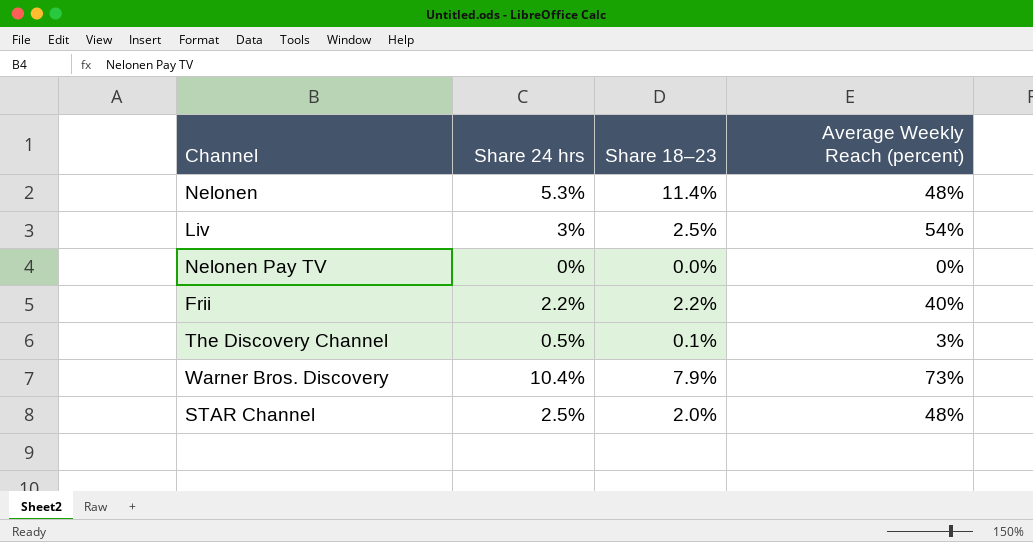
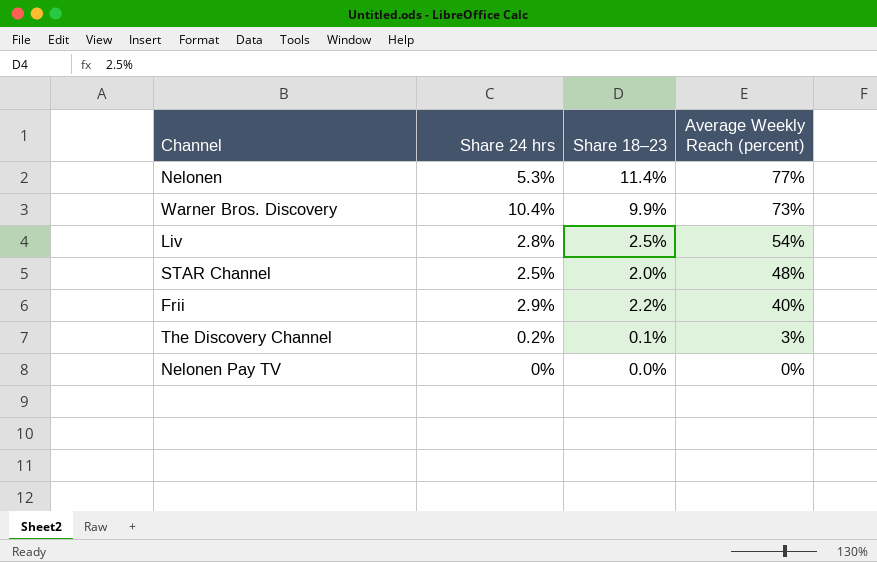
row order: none -> Average Weekly Reach (percent) descending
Nelonen | Average Weekly Reach (percent): 48% -> 77%
Warner Bros. Discovery | Share 18–23: 7.9% -> 9.9%
Liv | Share 24 hrs: 3% -> 2.8%
Frii | Share 24 hrs: 2.2% -> 2.9%
The Discovery Channel | Share 24 hrs: 0.5% -> 0.2%

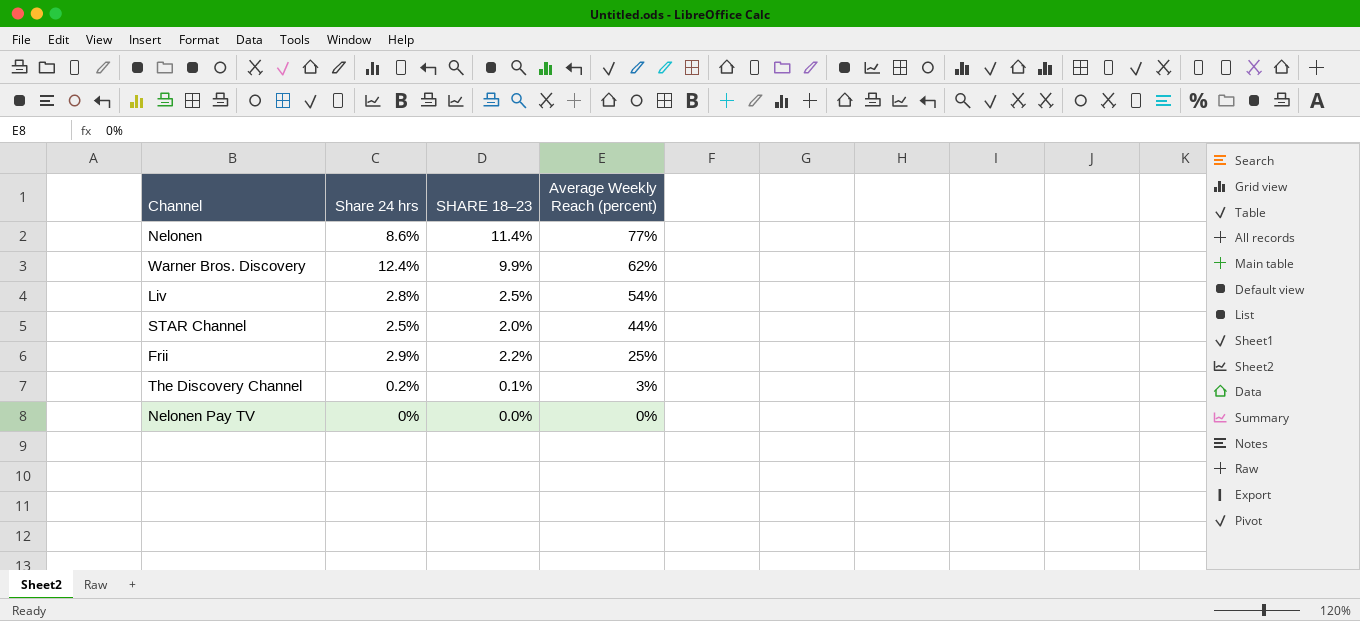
column name: Share 18–23 -> SHARE 18–23
Nelonen | Share 24 hrs: 5.3% -> 8.6%
Warner Bros. Discovery | Share 24 hrs: 10.4% -> 12.4%
Warner Bros. Discovery | Average Weekly Reach (percent): 73% -> 62%
STAR Channel | Average Weekly Reach (percent): 48% -> 44%
Frii | Average Weekly Reach (percent): 40% -> 25%

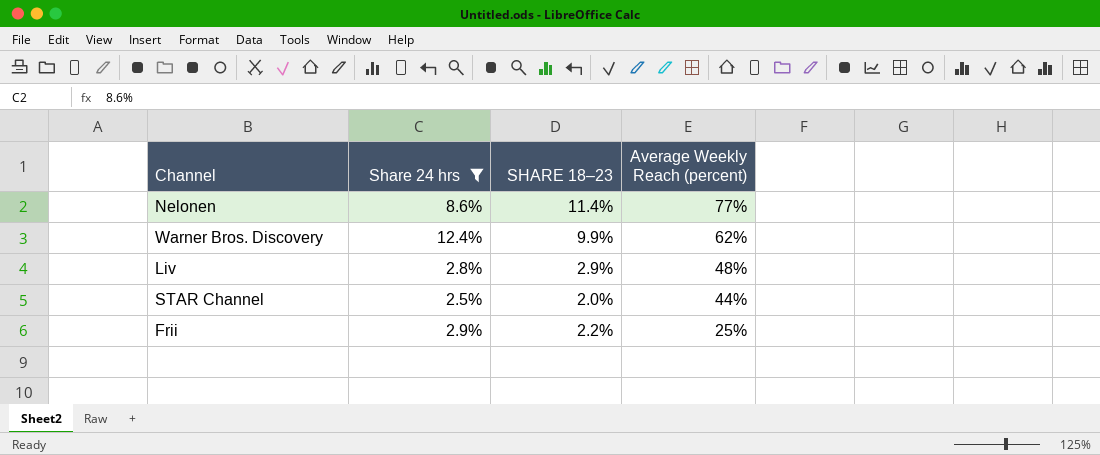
filter: none -> Share 24 hrs >= 2.5%
Liv | SHARE 18–23: 2.5% -> 2.9%
Liv | Average Weekly Reach (percent): 54% -> 48%

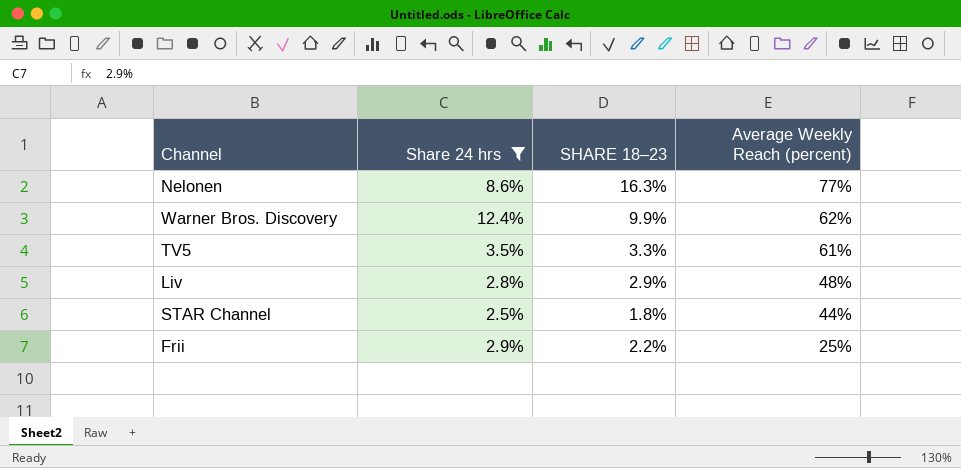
Nelonen | SHARE 18–23: 11.4% -> 16.3%
row TV5: none -> 3.5% | 3.3% | 61%
STAR Channel | SHARE 18–23: 2.0% -> 1.8%

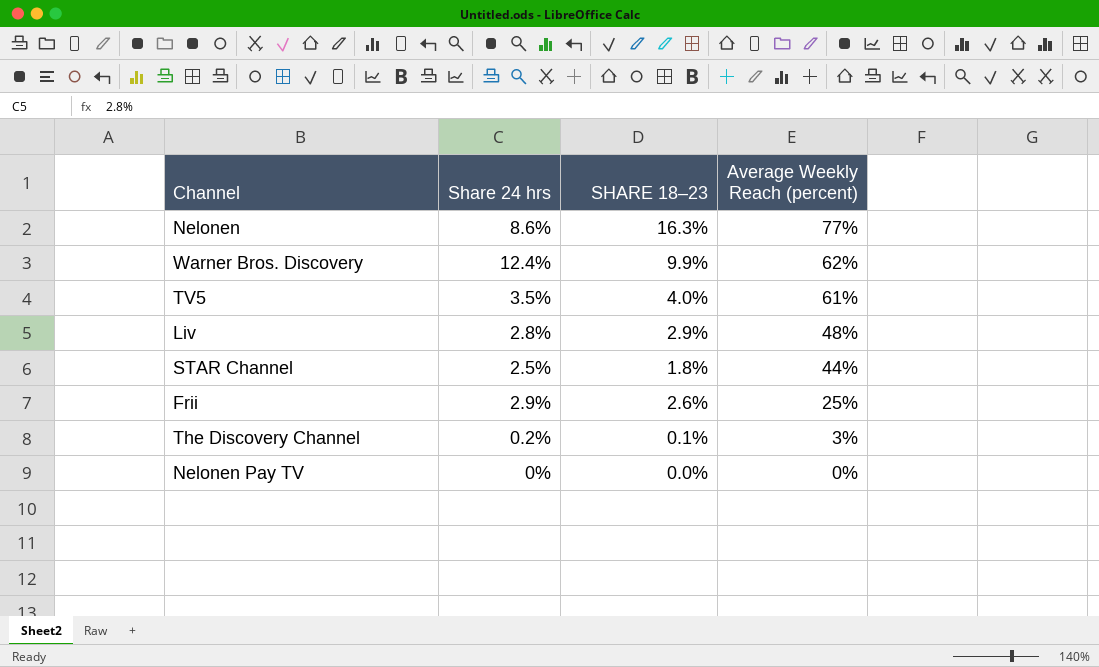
filter: Share 24 hrs >= 2.5% -> none
TV5 | SHARE 18–23: 3.3% -> 4.0%
Frii | SHARE 18–23: 2.2% -> 2.6%

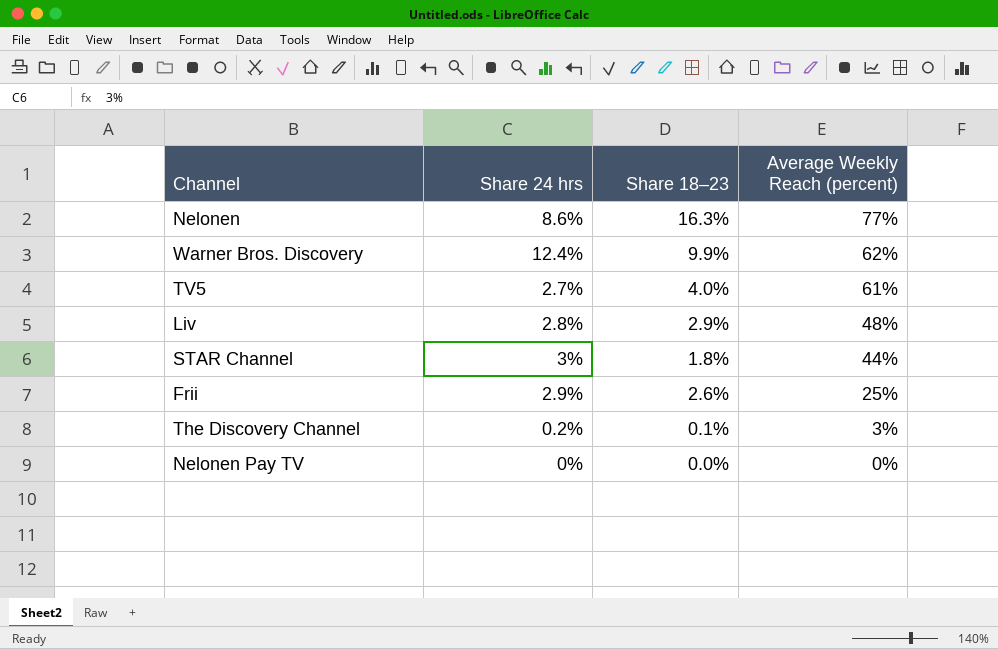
column name: SHARE 18–23 -> Share 18–23
TV5 | Share 24 hrs: 3.5% -> 2.7%
STAR Channel | Share 24 hrs: 2.5% -> 3%

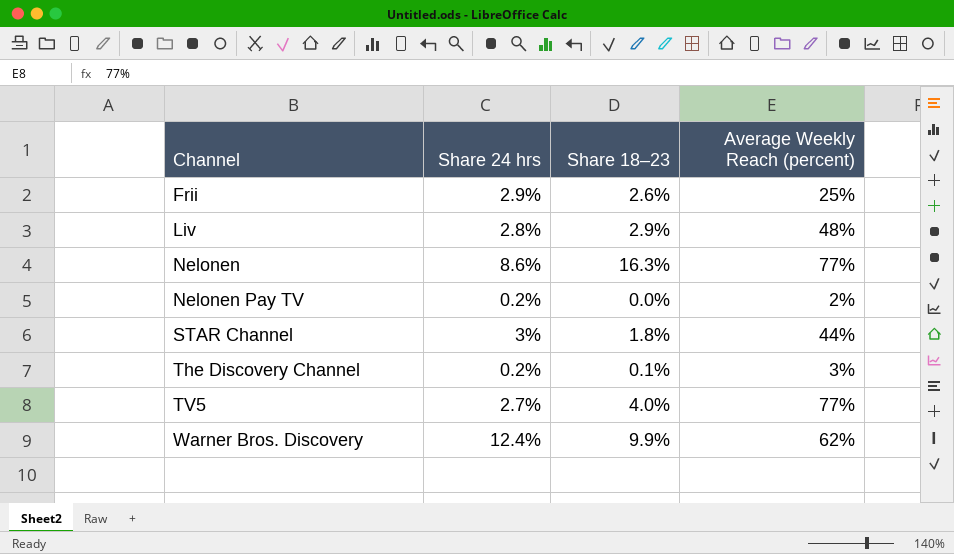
row order: Average Weekly Reach (percent) descending -> Channel ascending
Nelonen Pay TV | Share 24 hrs: 0% -> 0.2%
Nelonen Pay TV | Average Weekly Reach (percent): 0% -> 2%
TV5 | Average Weekly Reach (percent): 61% -> 77%

